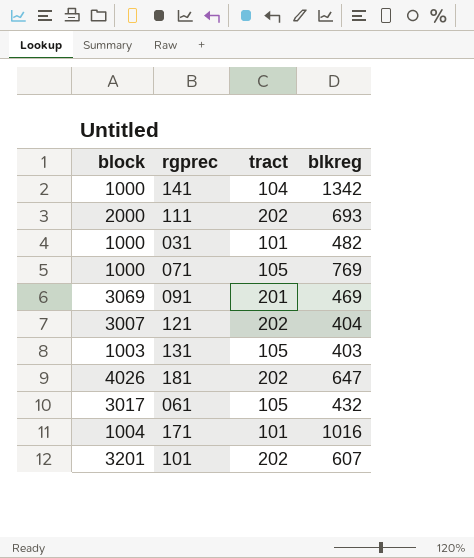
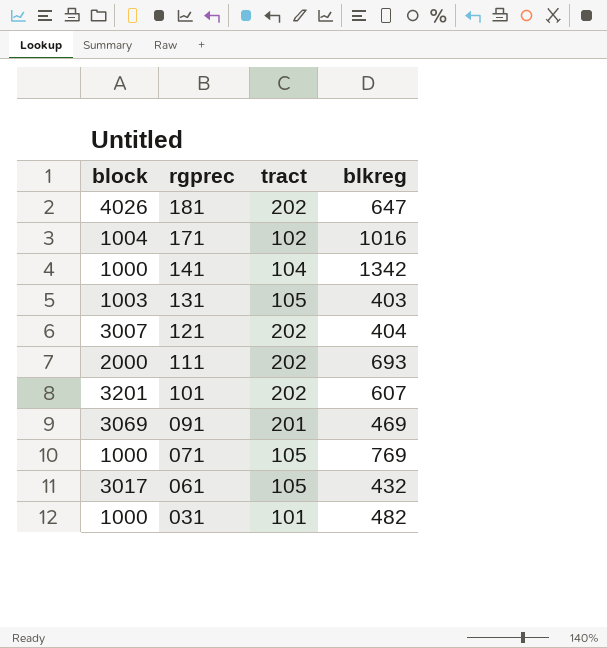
row order: none -> rgprec descending
171 | tract: 101 -> 102

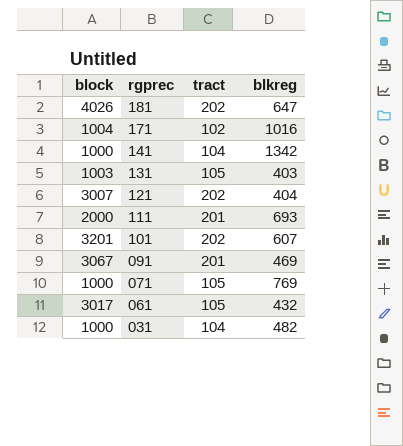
111 | tract: 202 -> 201
091 | block: 3069 -> 3067
031 | tract: 101 -> 104

